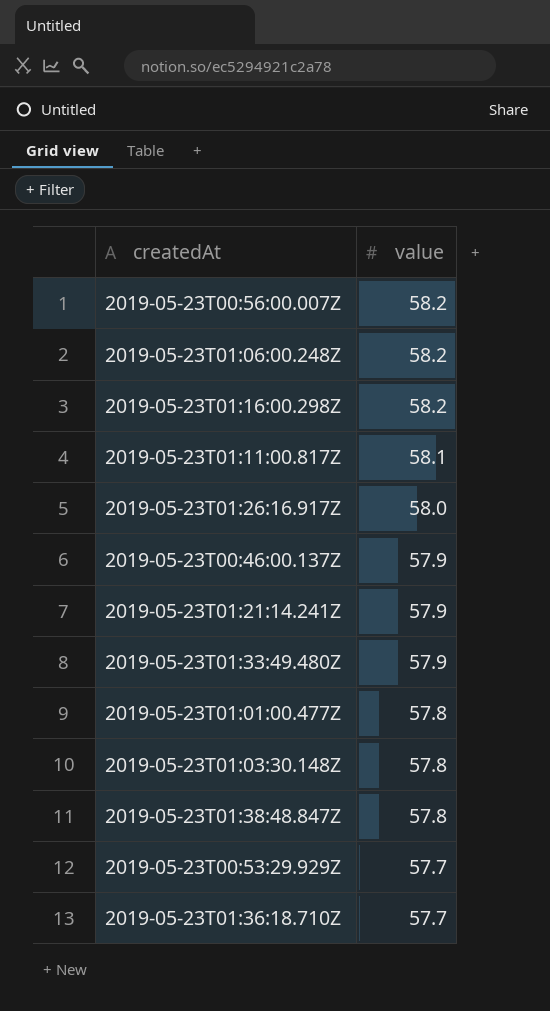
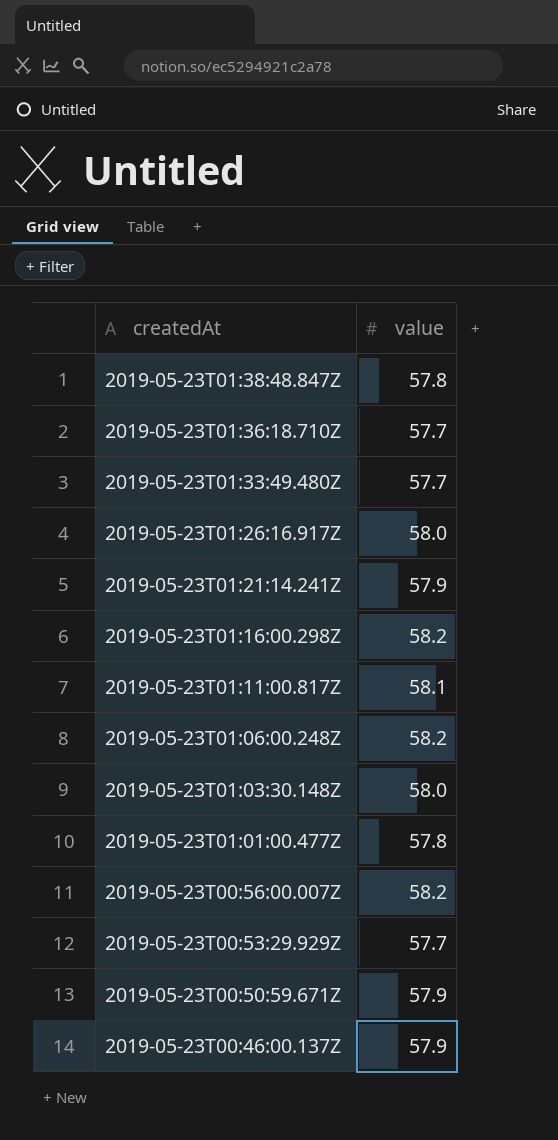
row order: value descending -> createdAt descending
2019-05-23T01:33:49.480Z | value: 57.9 -> 57.7
2019-05-23T01:03:30.148Z | value: 57.8 -> 58.0
row 2019-05-23T00:50:59.671Z: none -> 57.9

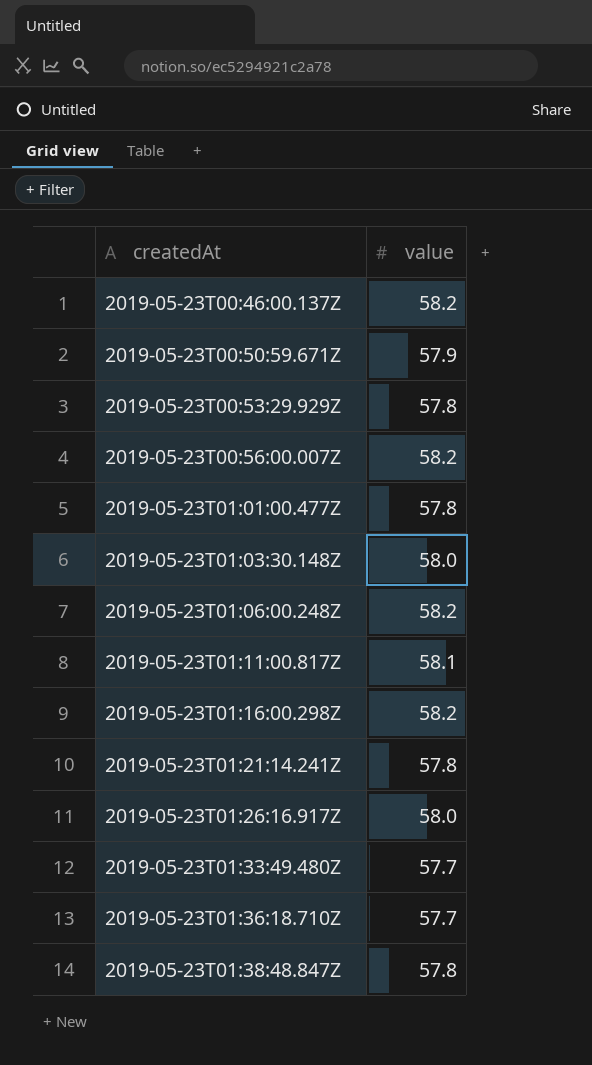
row order: createdAt descending -> createdAt ascending
2019-05-23T00:46:00.137Z | value: 57.9 -> 58.2
2019-05-23T00:53:29.929Z | value: 57.7 -> 57.8
2019-05-23T01:21:14.241Z | value: 57.9 -> 57.8

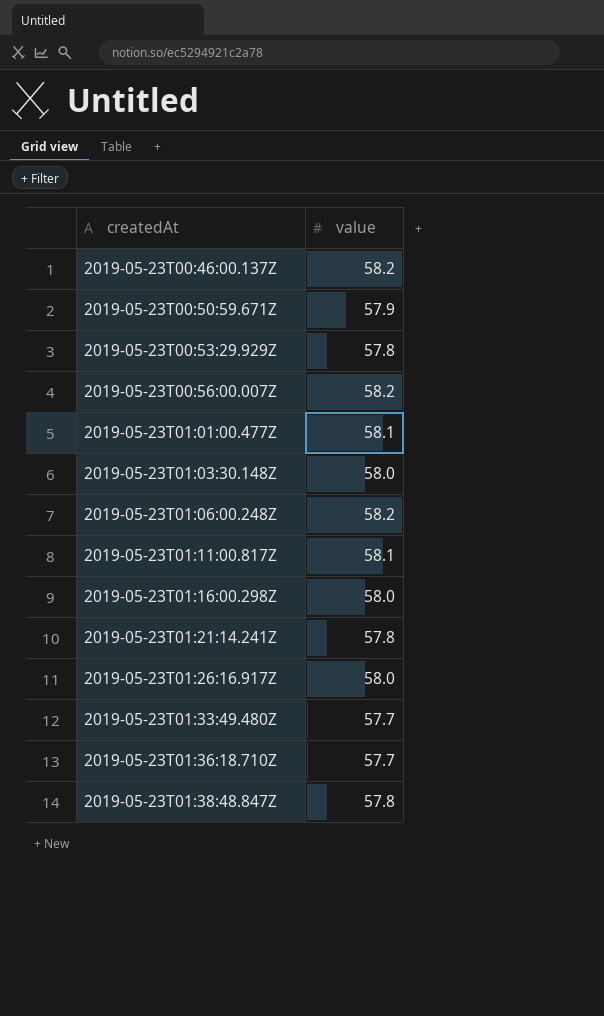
2019-05-23T01:01:00.477Z | value: 57.8 -> 58.1
2019-05-23T01:16:00.298Z | value: 58.2 -> 58.0

